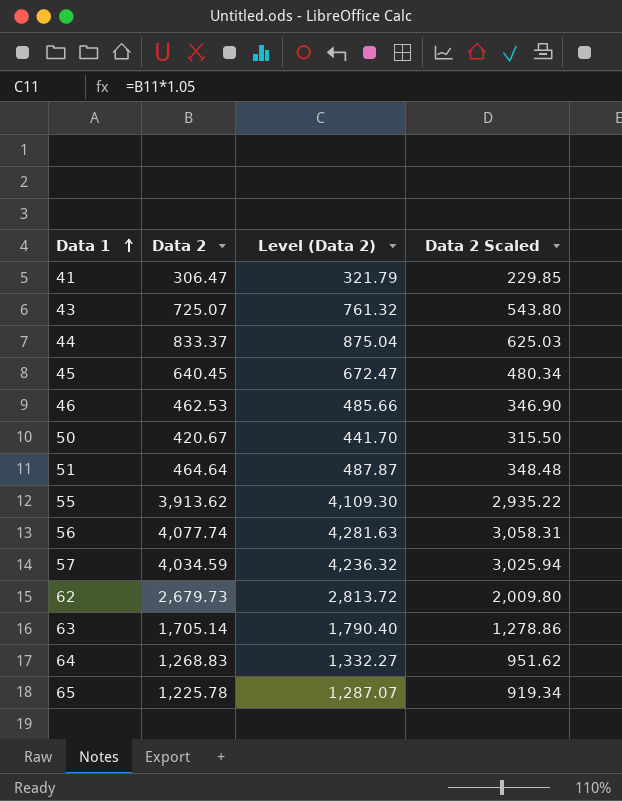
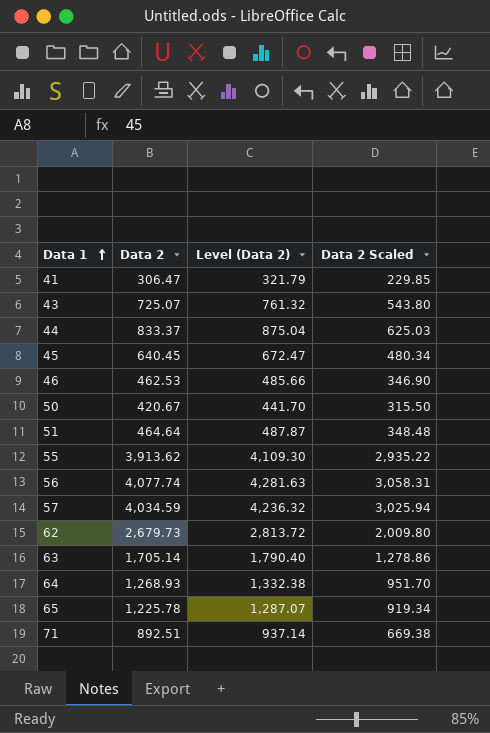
64 | Data 2: 1,268.83 -> 1,268.93
64 | Level (Data 2): 1,332.27 -> 1,332.38
64 | Data 2 Scaled: 951.62 -> 951.70
row 71: none -> 892.51 | 937.14 | 669.38

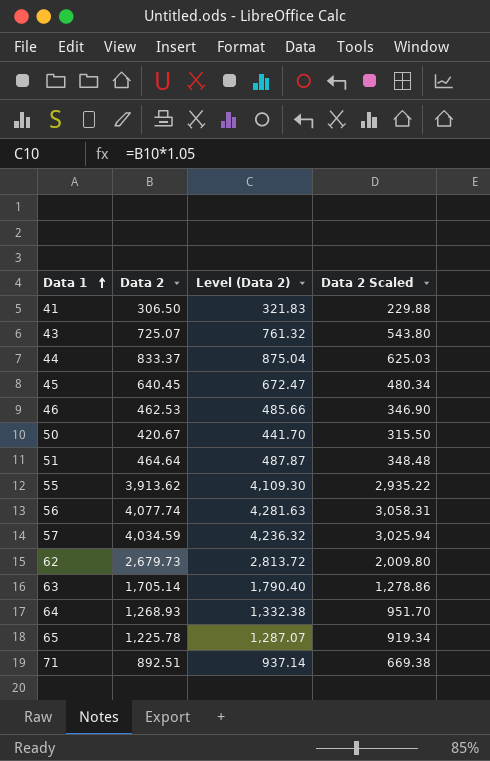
41 | Data 2: 306.47 -> 306.50
41 | Level (Data 2): 321.79 -> 321.83
41 | Data 2 Scaled: 229.85 -> 229.88

